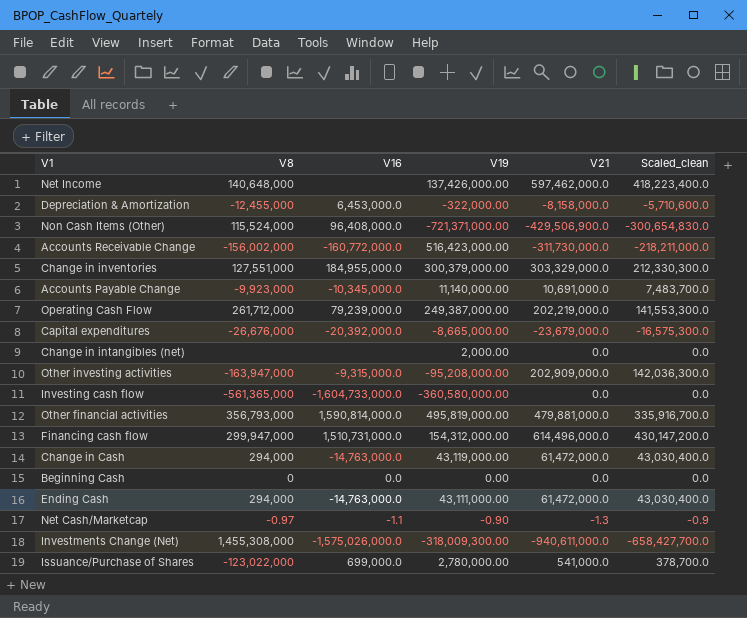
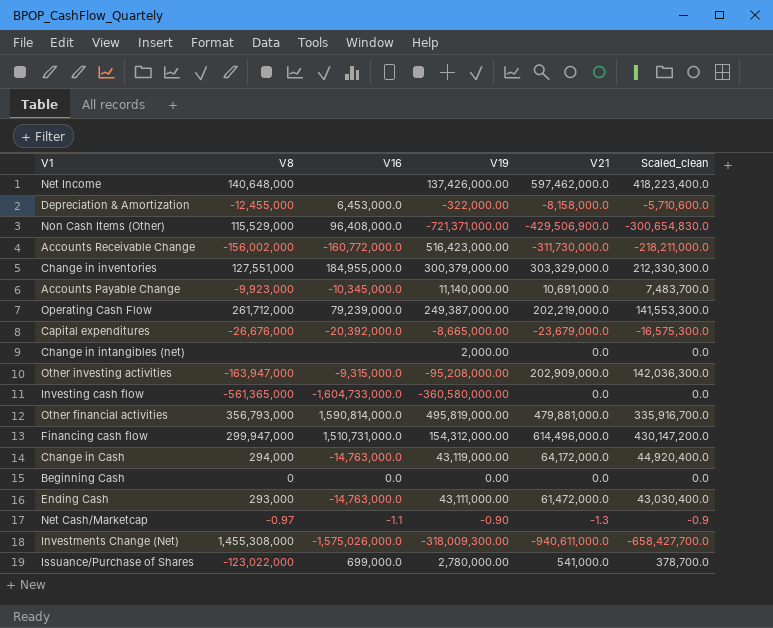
Non Cash Items (Other) | V8: 115,524,000 -> 115,529,000
Change in Cash | V21: 61,472,000.0 -> 64,172,000.0
Change in Cash | Scaled_clean: 43,030,400.0 -> 44,920,400.0
Ending Cash | V8: 294,000 -> 293,000

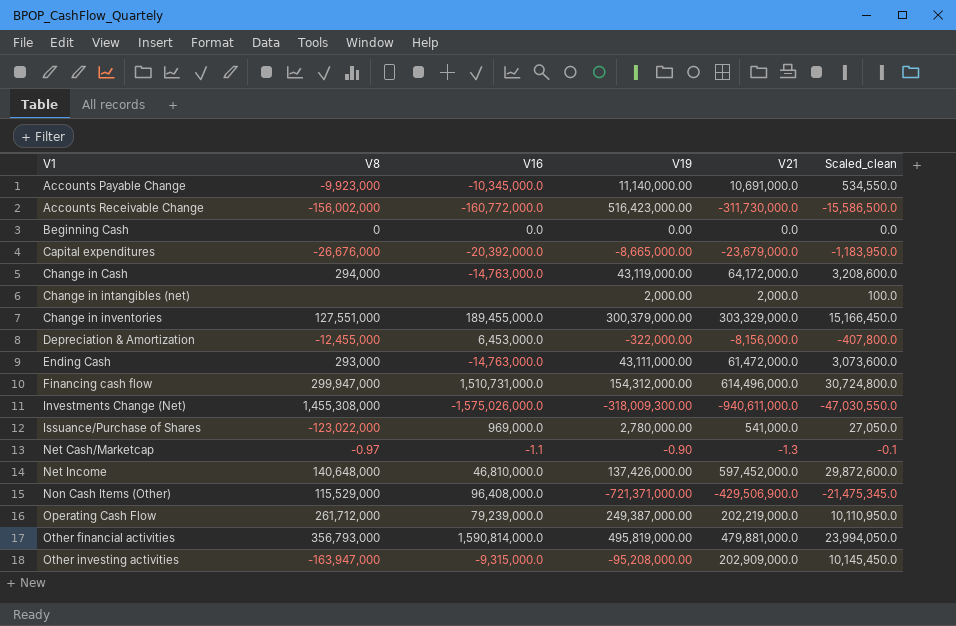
row order: none -> V1 ascending
column Scaled_clean | formula: [V21] * 0.7 -> [V21] * 0.05
row Investing cash flow: -561,365,000 | -1,604,733,000.0 | -360,580,000.00 | 0.0 | 0.0 -> none
Change in intangibles (net) | V21: 0.0 -> 2,000.0
Change in inventories | V16: 184,955,000.0 -> 189,455,000.0
Depreciation & Amortization | V21: -8,158,000.0 -> -8,156,000.0
Issuance/Purchase of Shares | V16: 699,000.0 -> 969,000.0
Net Income | V16: none -> 46,810,000.0
Net Income | V21: 597,462,000.0 -> 597,452,000.0

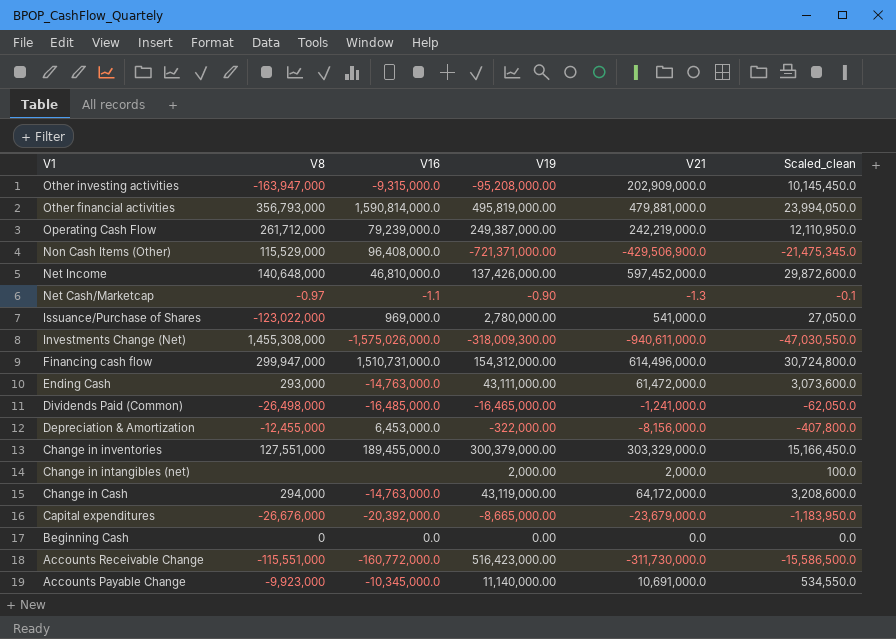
row order: V1 ascending -> V1 descending
Operating Cash Flow | V21: 202,219,000.0 -> 242,219,000.0
Operating Cash Flow | Scaled_clean: 10,110,950.0 -> 12,110,950.0
row Dividends Paid (Common): none -> -26,498,000 | -16,485,000.0 | -16,465,000.00 | -1,241,000.0 | -62,050.0
Accounts Receivable Change | V8: -156,002,000 -> -115,551,000

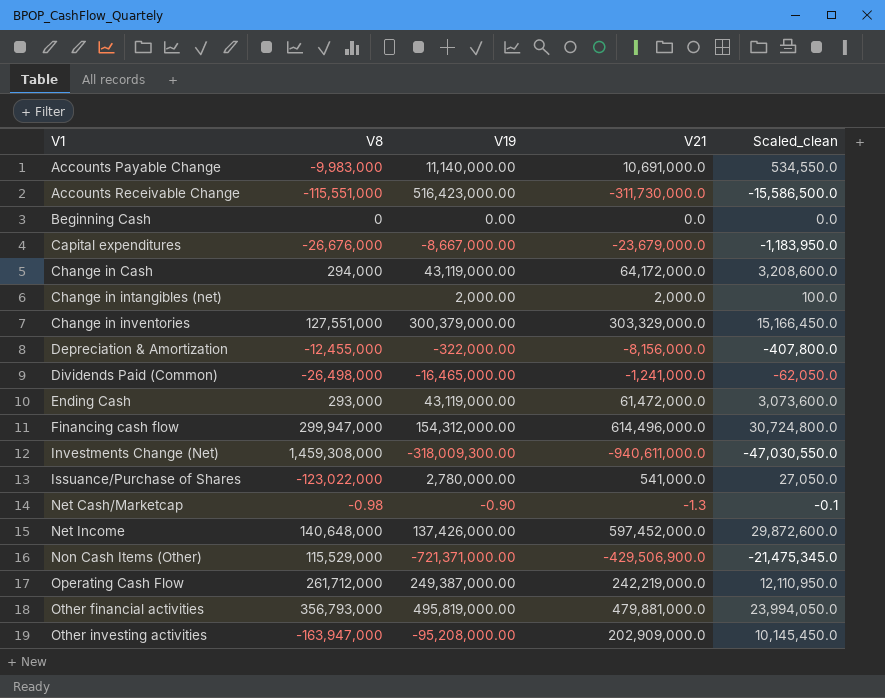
row order: V1 descending -> V1 ascending
column V16 | position: 3 -> none
Accounts Payable Change | V8: -9,923,000 -> -9,983,000
Capital expenditures | V19: -8,665,000.00 -> -8,667,000.00
Ending Cash | V19: 43,111,000.00 -> 43,119,000.00
Investments Change (Net) | V8: 1,455,308,000 -> 1,459,308,000
Net Cash/Marketcap | V8: -0.97 -> -0.98

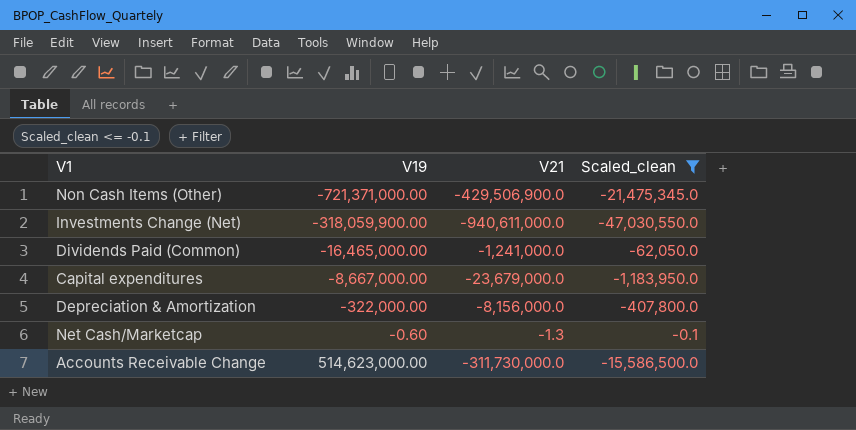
filter: none -> Scaled_clean <= -0.1
row order: V1 ascending -> V19 ascending
column V8 | position: 2 -> none
Investments Change (Net) | V19: -318,009,300.00 -> -318,059,900.00
Net Cash/Marketcap | V19: -0.90 -> -0.60
Accounts Receivable Change | V19: 516,423,000.00 -> 514,623,000.00

